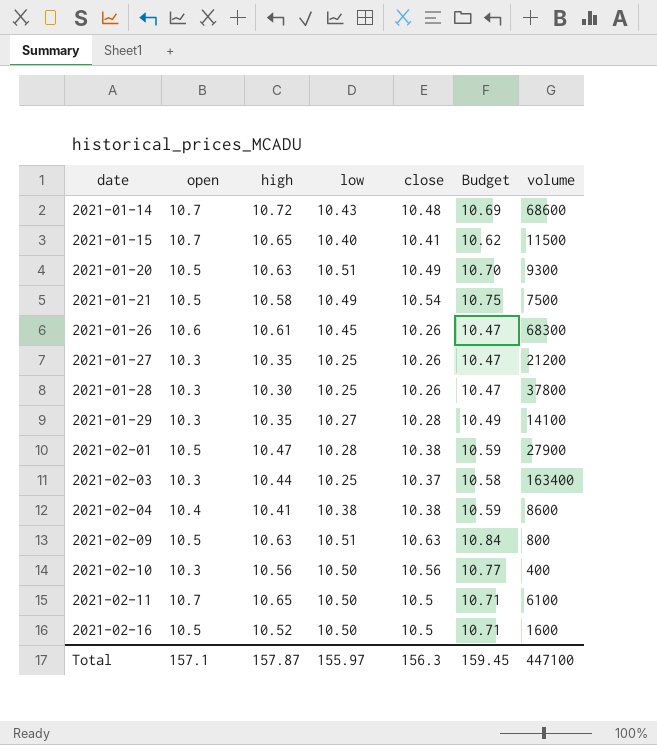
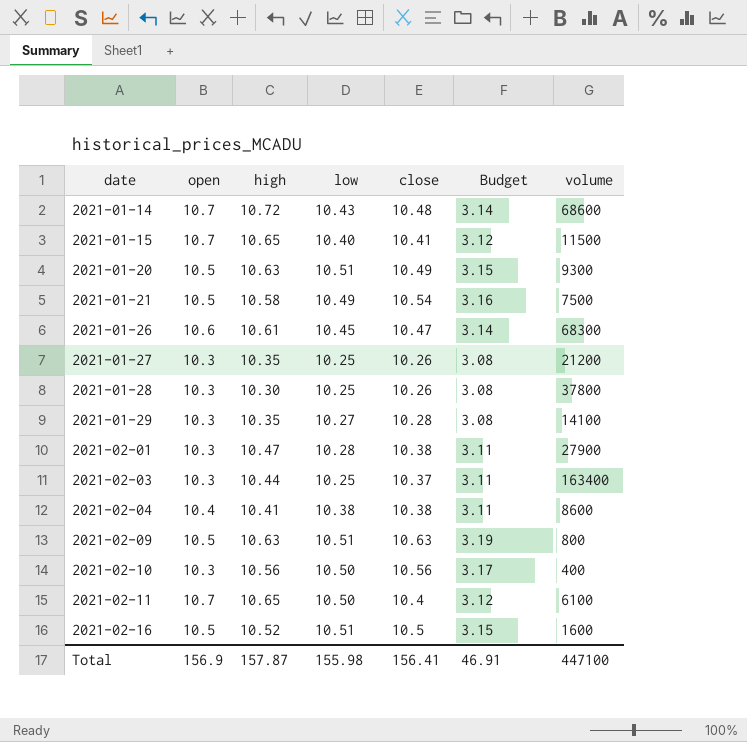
column Budget | formula: [close] * 1.02 -> [close] * 0.3
2021-01-26 | close: 10.26 -> 10.47
2021-02-01 | open: 10.5 -> 10.3
2021-02-11 | close: 10.5 -> 10.4
2021-02-16 | low: 10.50 -> 10.51
Total | open: 157.1 -> 156.9
Total | low: 155.97 -> 155.98
Total | close: 156.3 -> 156.41
Total | Budget: 159.45 -> 46.91

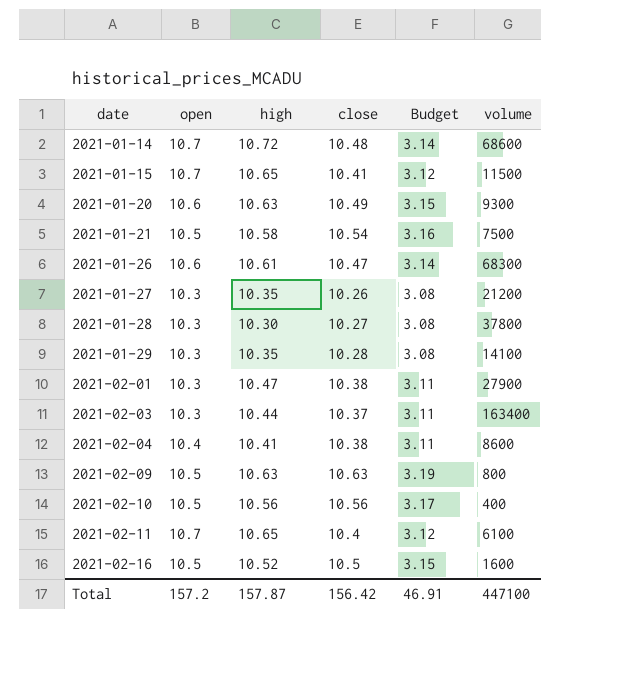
column low | position: 4 -> none
2021-01-20 | open: 10.5 -> 10.6
2021-01-28 | close: 10.26 -> 10.27
2021-02-10 | open: 10.3 -> 10.5
Total | open: 156.9 -> 157.2
Total | close: 156.41 -> 156.42

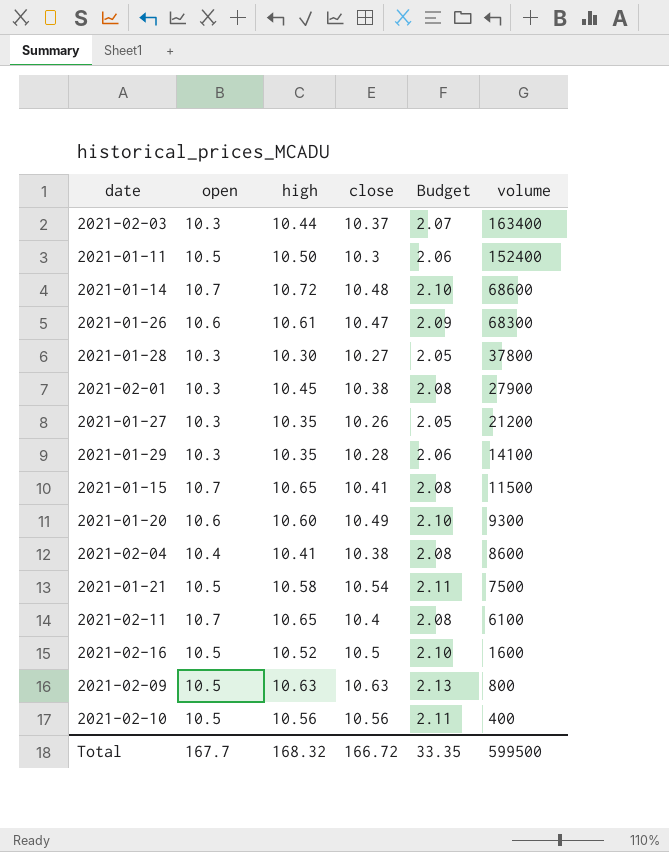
row order: date ascending -> volume descending
column Budget | formula: [close] * 0.3 -> [close] * 0.2
row 2021-01-11: none -> 10.5 | 10.50 | 10.3 | 2.06 | 152400
2021-02-01 | high: 10.47 -> 10.45
2021-01-20 | high: 10.63 -> 10.60
Total | open: 157.2 -> 167.7
Total | high: 157.87 -> 168.32
Total | close: 156.42 -> 166.72
Total | Budget: 46.91 -> 33.35
Total | volume: 447100 -> 599500

